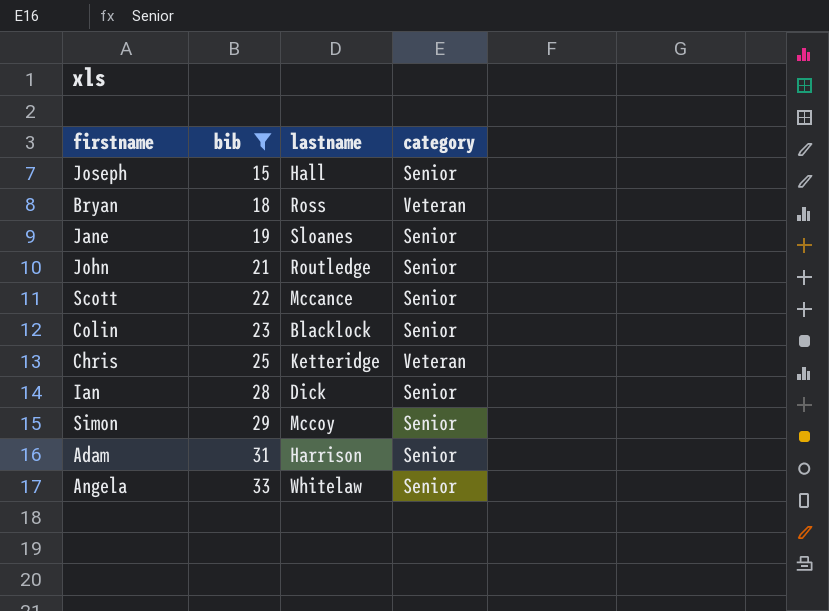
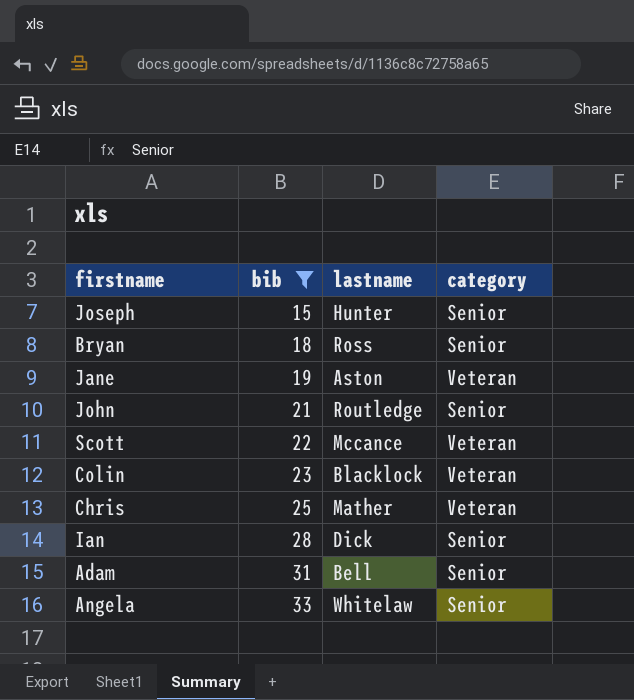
row Simon: 29 | Mccoy | Senior -> none
Joseph | lastname: Hall -> Hunter
Bryan | category: Veteran -> Senior
Jane | lastname: Sloanes -> Aston
Jane | category: Senior -> Veteran
Scott | category: Senior -> Veteran
Colin | category: Senior -> Veteran
Chris | lastname: Ketteridge -> Mather
Adam | lastname: Harrison -> Bell

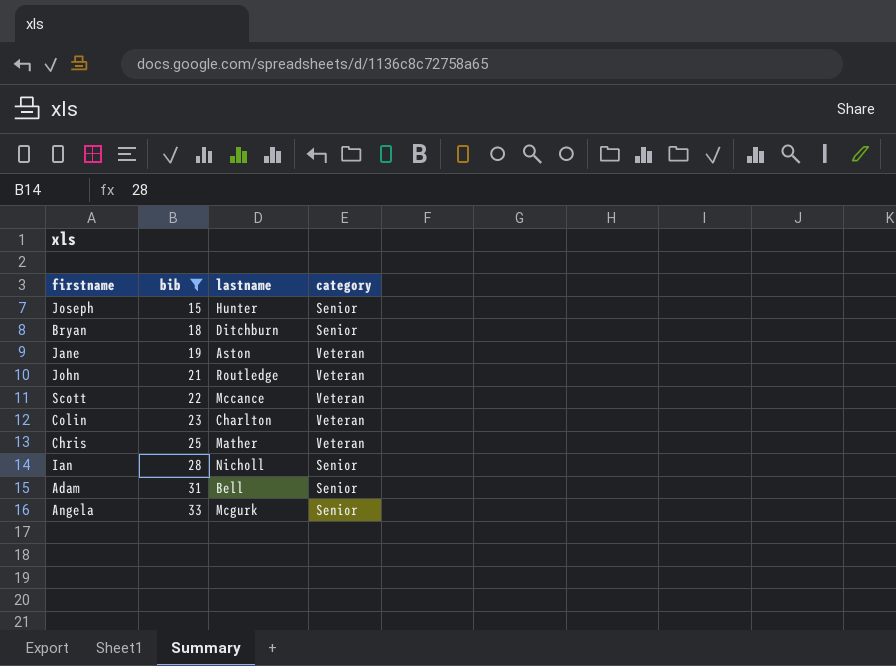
Bryan | lastname: Ross -> Ditchburn
John | category: Senior -> Veteran
Colin | lastname: Blacklock -> Charlton
Ian | lastname: Dick -> Nicholl
Angela | lastname: Whitelaw -> Mcgurk

